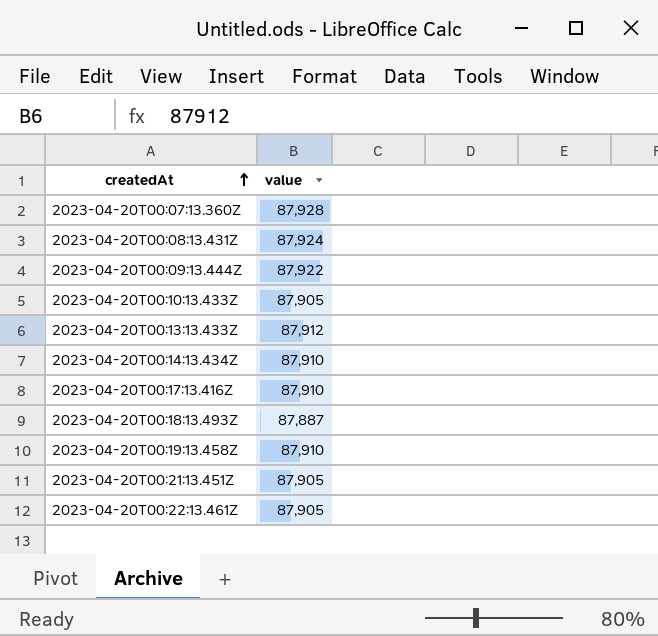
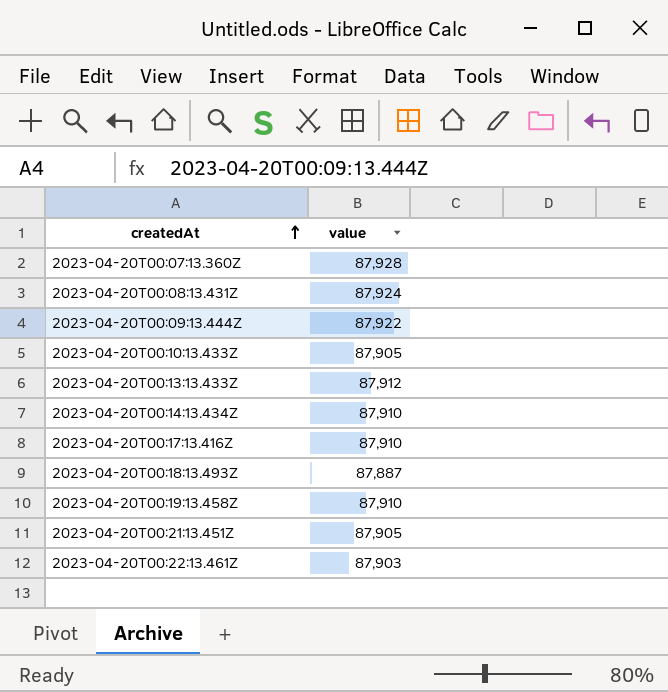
2023-04-20T00:22:13.461Z | value: 87,905 -> 87,903

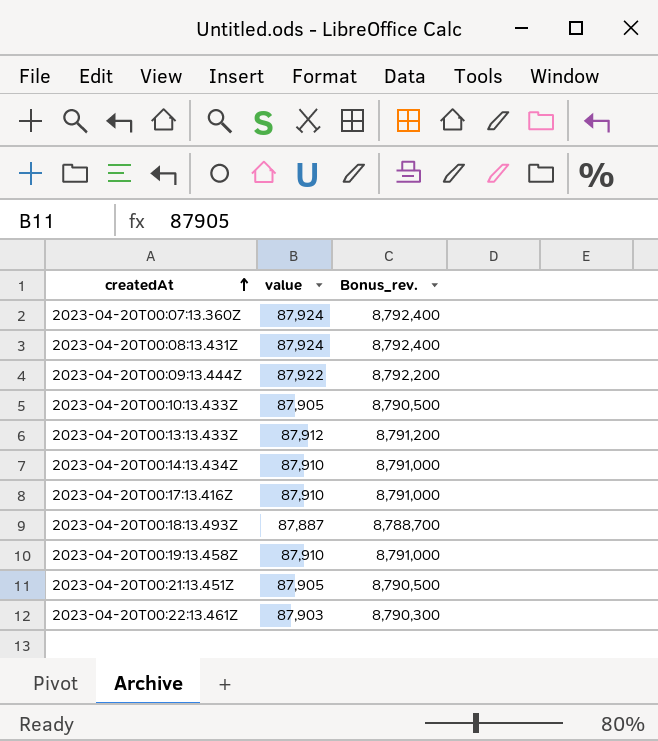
column Bonus_rev. | formula: none -> [value] * 100
2023-04-20T00:07:13.360Z | value: 87,928 -> 87,924

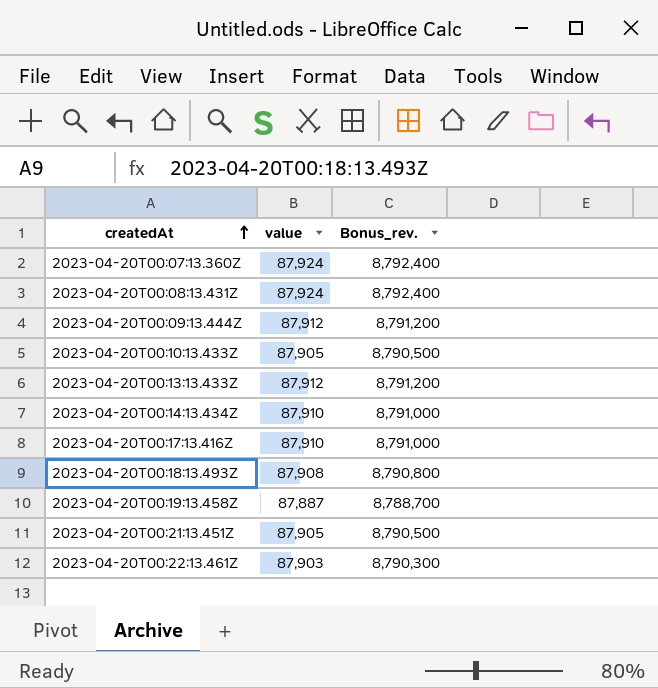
2023-04-20T00:09:13.444Z | value: 87,922 -> 87,912
2023-04-20T00:09:13.444Z | Bonus_rev.: 8,792,200 -> 8,791,200
2023-04-20T00:18:13.493Z | value: 87,887 -> 87,908
2023-04-20T00:18:13.493Z | Bonus_rev.: 8,788,700 -> 8,790,800
2023-04-20T00:19:13.458Z | value: 87,910 -> 87,887
2023-04-20T00:19:13.458Z | Bonus_rev.: 8,791,000 -> 8,788,700

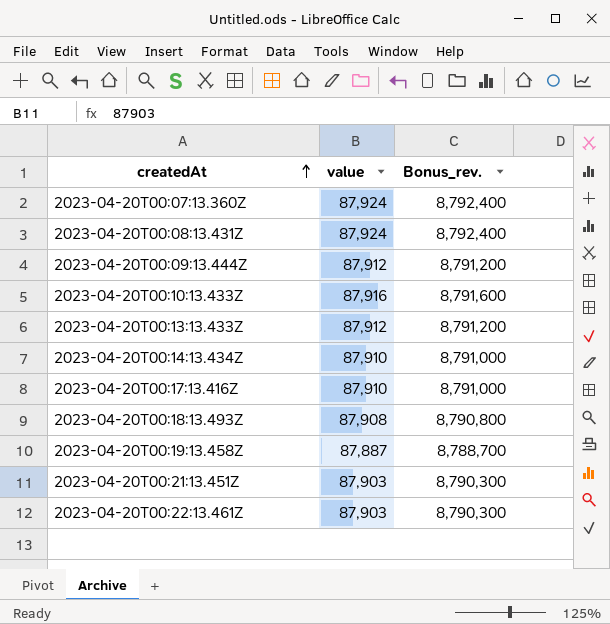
2023-04-20T00:10:13.433Z | value: 87,905 -> 87,916
2023-04-20T00:10:13.433Z | Bonus_rev.: 8,790,500 -> 8,791,600
2023-04-20T00:21:13.451Z | value: 87,905 -> 87,903
2023-04-20T00:21:13.451Z | Bonus_rev.: 8,790,500 -> 8,790,300

